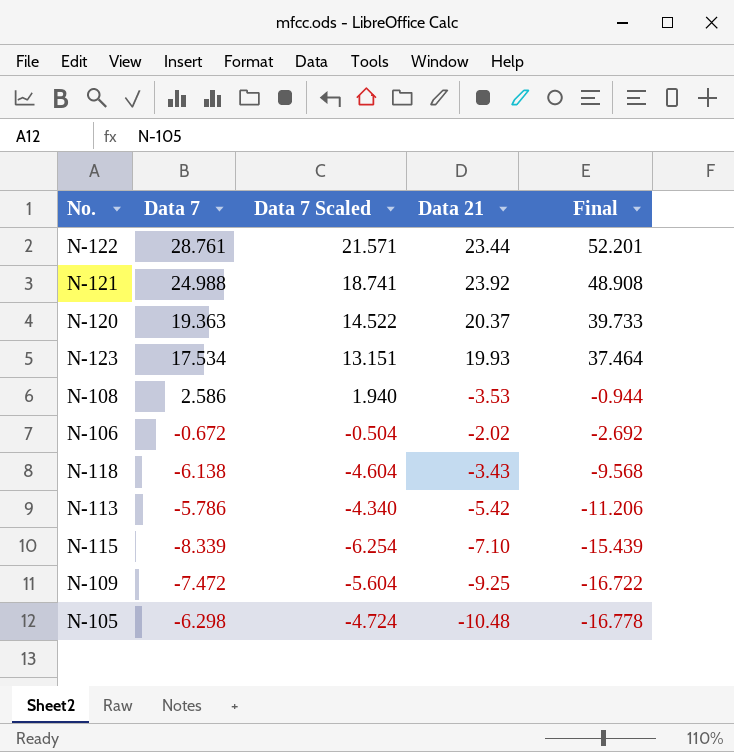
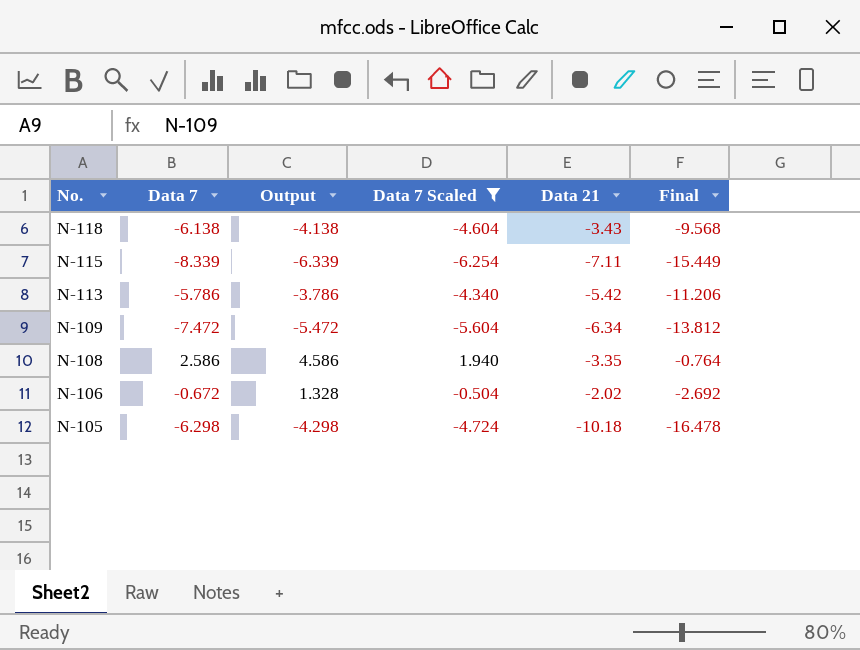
filter: none -> Data 7 Scaled <= 1.940
row order: Final descending -> No. descending
column Output | formula: none -> [Data 7] + 2
N-115 | Data 21: -7.10 -> -7.11
N-115 | Final: -15.439 -> -15.449
N-109 | Data 21: -9.25 -> -6.34
N-109 | Final: -16.722 -> -13.812
N-108 | Data 21: -3.53 -> -3.35
N-108 | Final: -0.944 -> -0.764
N-105 | Data 21: -10.48 -> -10.18
N-105 | Final: -16.778 -> -16.478

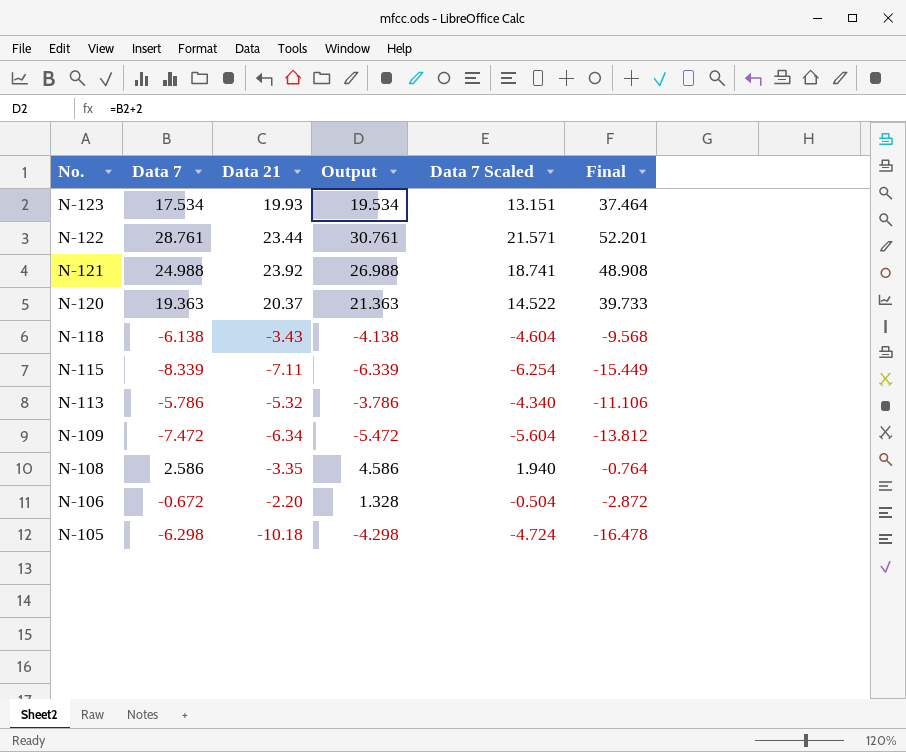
filter: Data 7 Scaled <= 1.940 -> none
column Data 21 | position: 5 -> 3
N-113 | Data 21: -5.42 -> -5.32
N-113 | Final: -11.206 -> -11.106
N-106 | Data 21: -2.02 -> -2.20
N-106 | Final: -2.692 -> -2.872

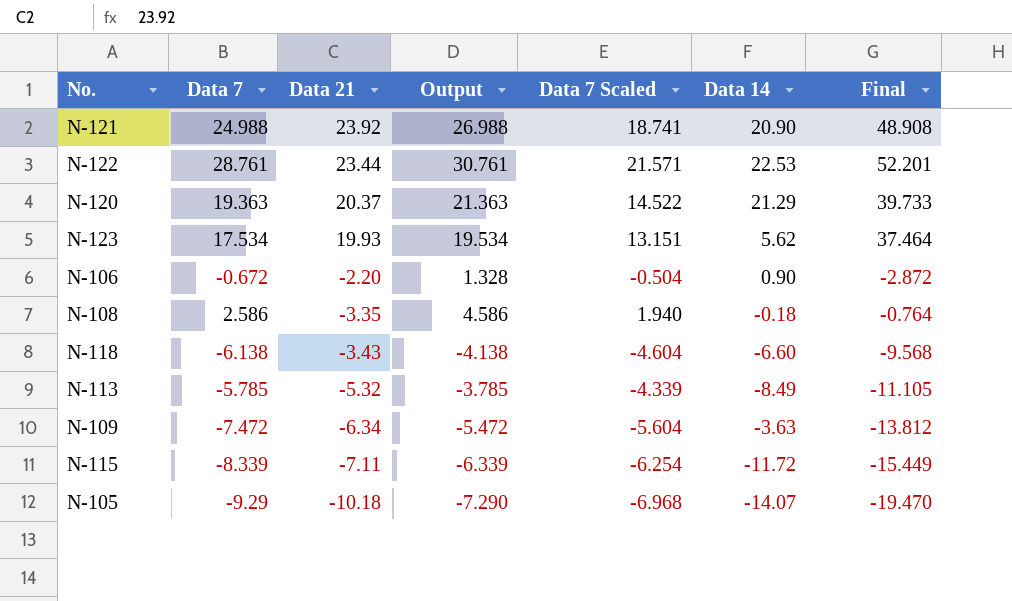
row order: No. descending -> Data 21 descending
column Data 14 | position: none -> 6
N-113 | Data 7: -5.786 -> -5.785
N-113 | Output: -3.786 -> -3.785
N-113 | Data 7 Scaled: -4.340 -> -4.339
N-113 | Final: -11.106 -> -11.105
N-105 | Data 7: -6.298 -> -9.29
N-105 | Output: -4.298 -> -7.290
N-105 | Data 7 Scaled: -4.724 -> -6.968
N-105 | Final: -16.478 -> -19.470

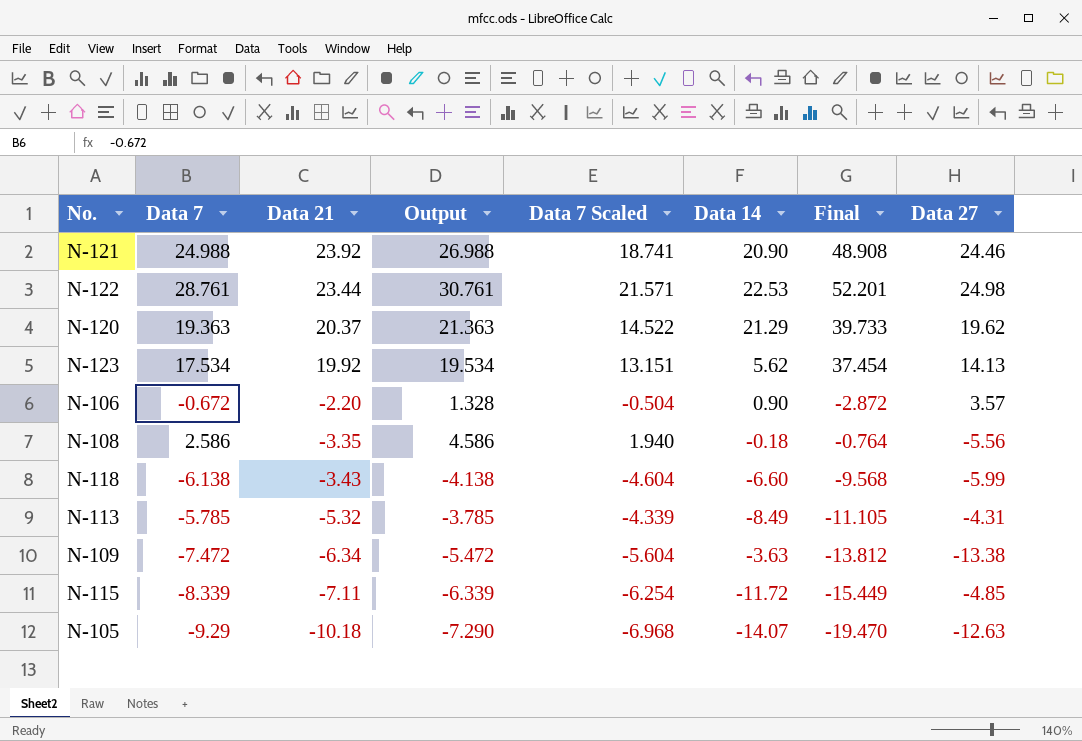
column Data 27 | position: none -> 8
N-123 | Data 21: 19.93 -> 19.92
N-123 | Final: 37.464 -> 37.454

